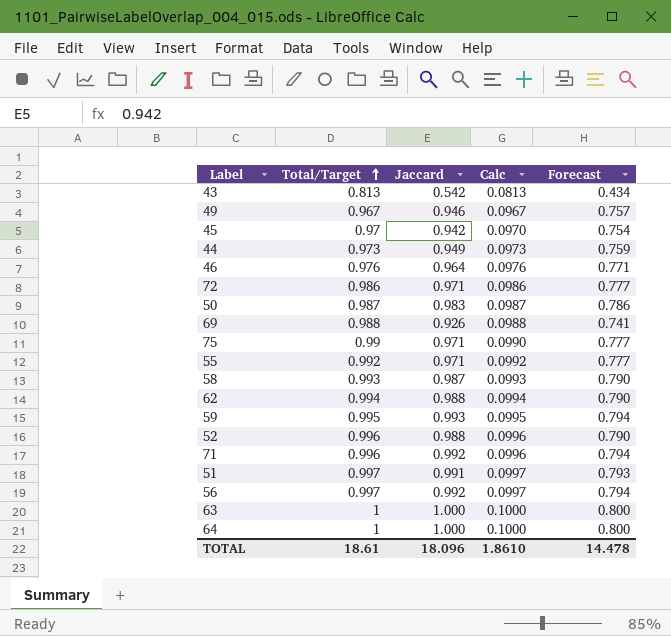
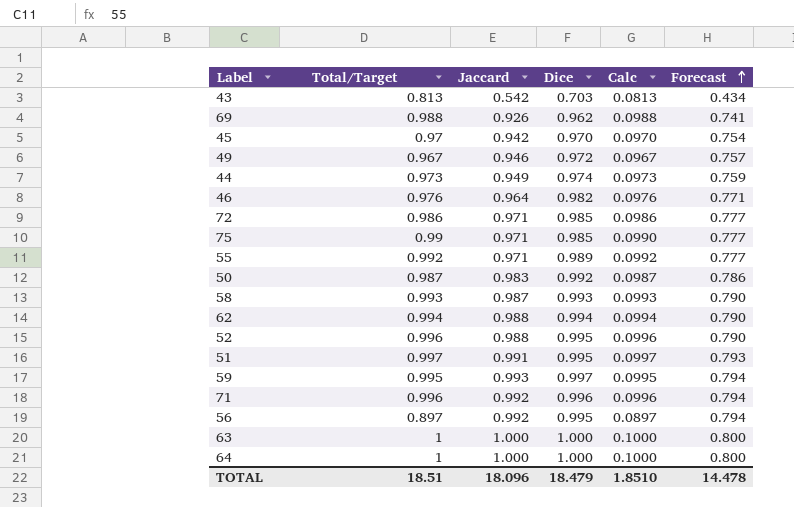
row order: Total/Target ascending -> Forecast ascending
column Dice | position: none -> 4
56 | Total/Target: 0.997 -> 0.897
56 | Calc: 0.0997 -> 0.0897
TOTAL | Total/Target: 18.61 -> 18.51
TOTAL | Calc: 1.8610 -> 1.8510

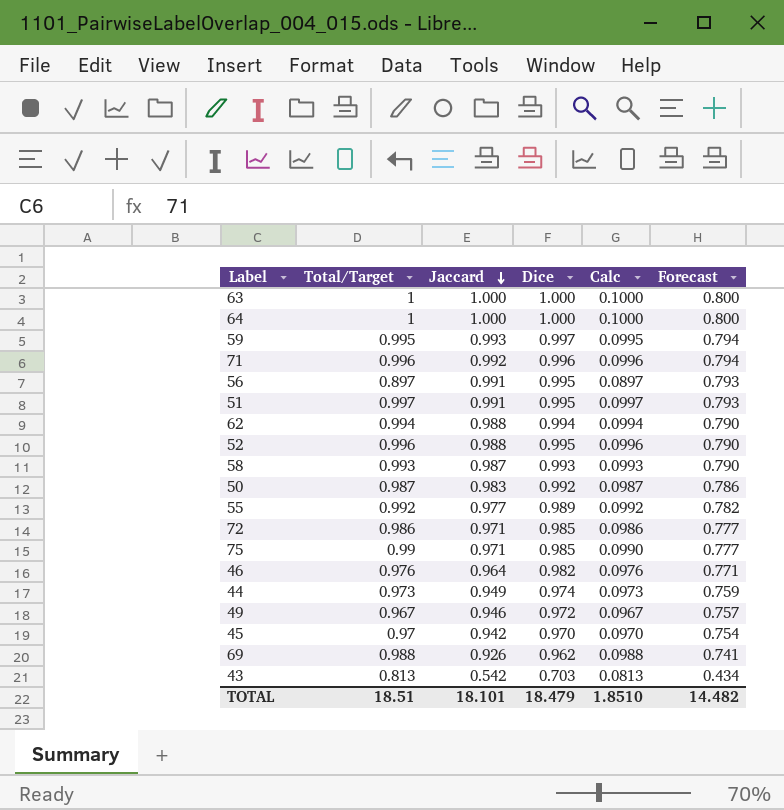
row order: Forecast ascending -> Jaccard descending
56 | Jaccard: 0.992 -> 0.991
56 | Forecast: 0.794 -> 0.793
55 | Jaccard: 0.971 -> 0.977
55 | Forecast: 0.777 -> 0.782
TOTAL | Jaccard: 18.096 -> 18.101
TOTAL | Forecast: 14.478 -> 14.482

